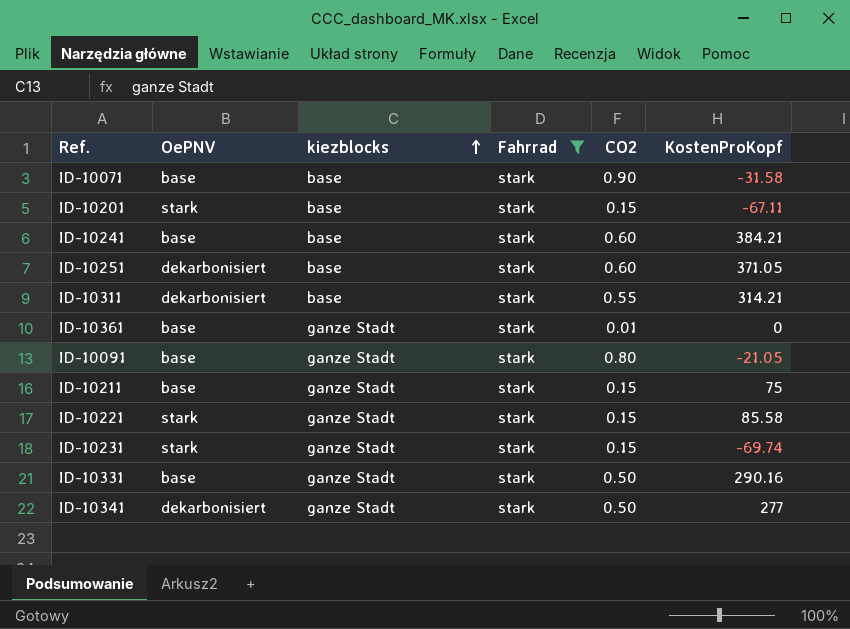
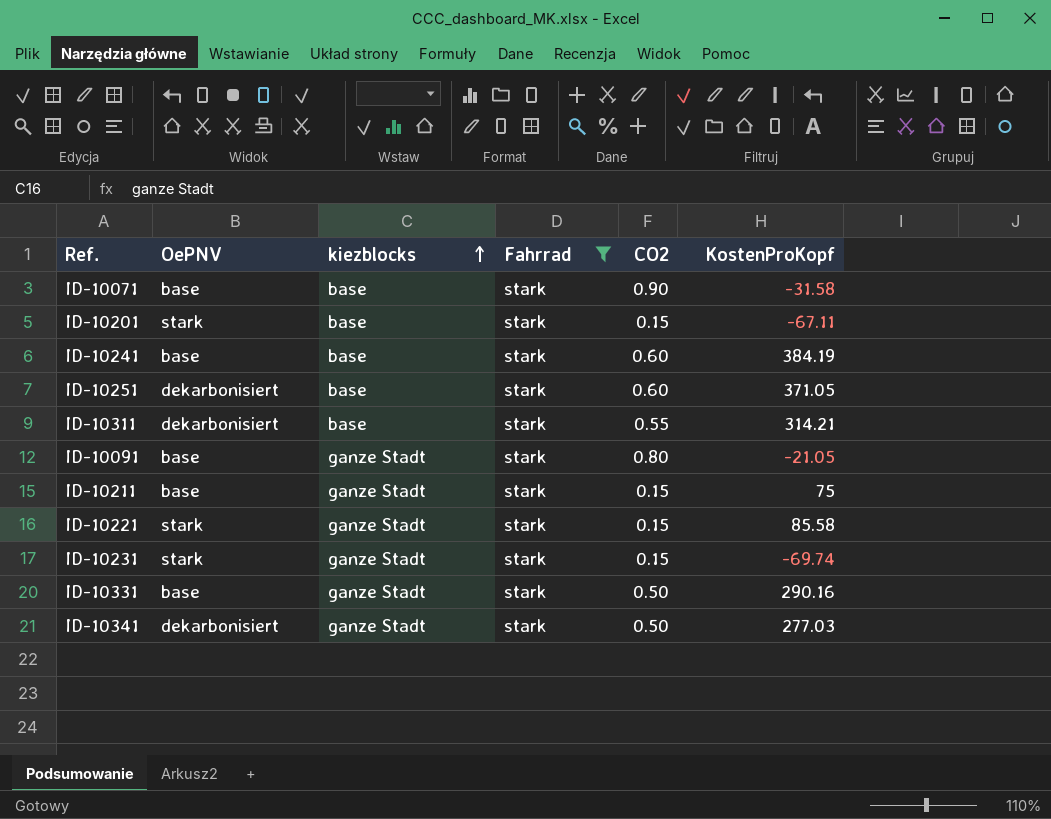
row ID-10361: base | ganze Stadt | stark | 0.01 | 0 -> none
ID-10241 | KostenProKopf: 384.21 -> 384.19
ID-10341 | KostenProKopf: 277 -> 277.03

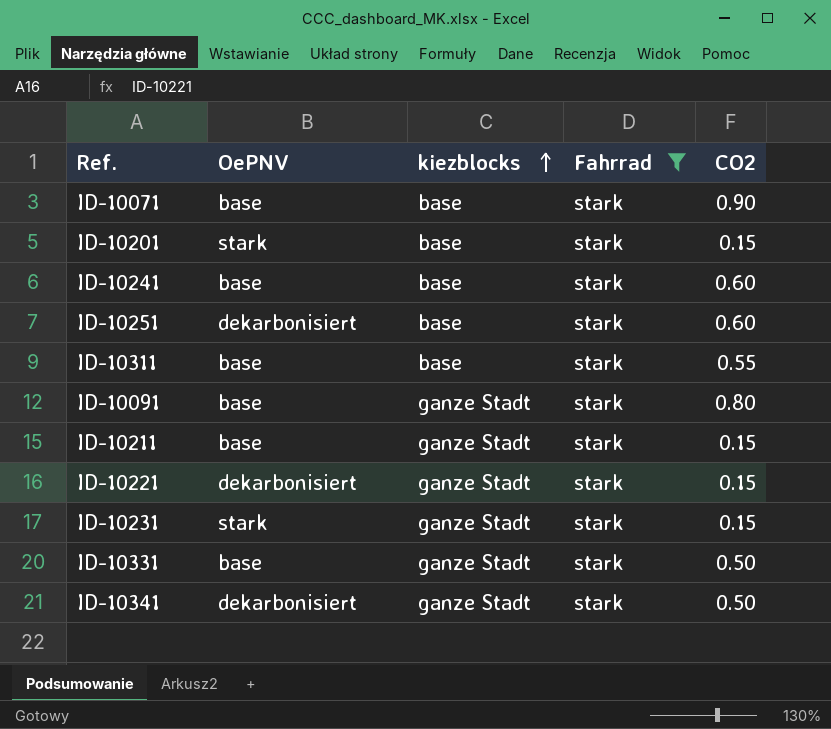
column KostenProKopf | position: 6 -> none
ID-10311 | OePNV: dekarbonisiert -> base
ID-10221 | OePNV: stark -> dekarbonisiert

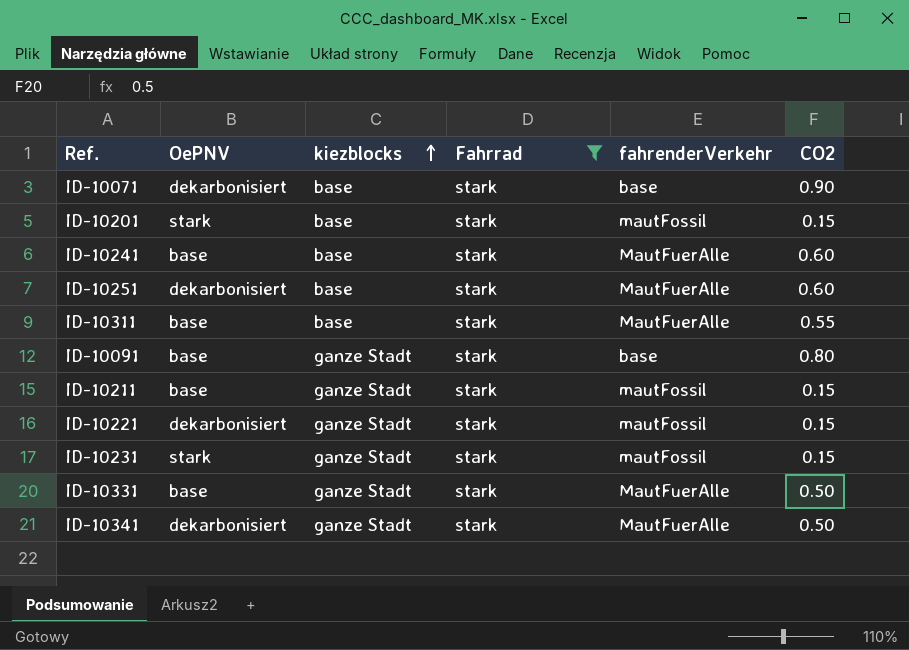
column fahrenderVerkehr | position: none -> 5
ID-10071 | OePNV: base -> dekarbonisiert

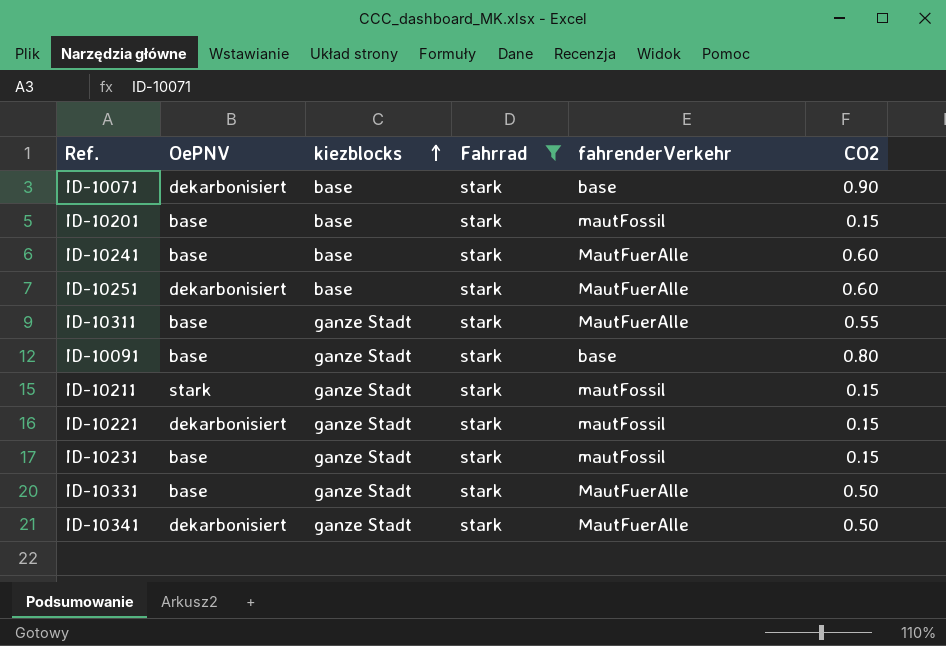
ID-10201 | OePNV: stark -> base
ID-10311 | kiezblocks: base -> ganze Stadt
ID-10211 | OePNV: base -> stark
ID-10231 | OePNV: stark -> base

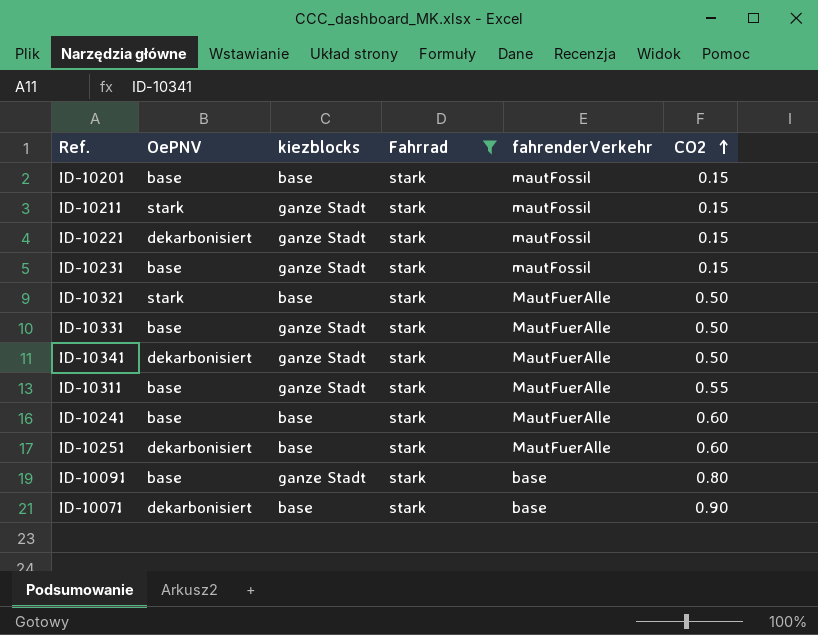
row order: kiezblocks ascending -> CO2 ascending
row ID-10321: none -> stark | base | stark | MautFuerAlle | 0.50

